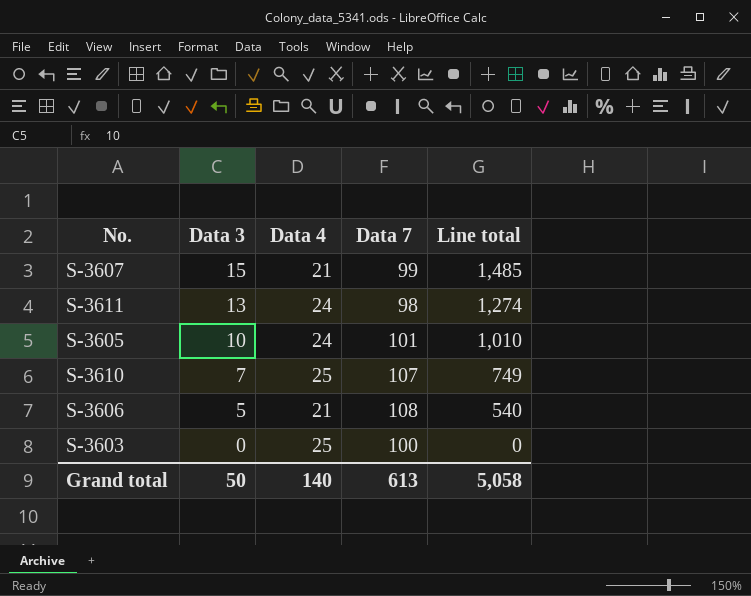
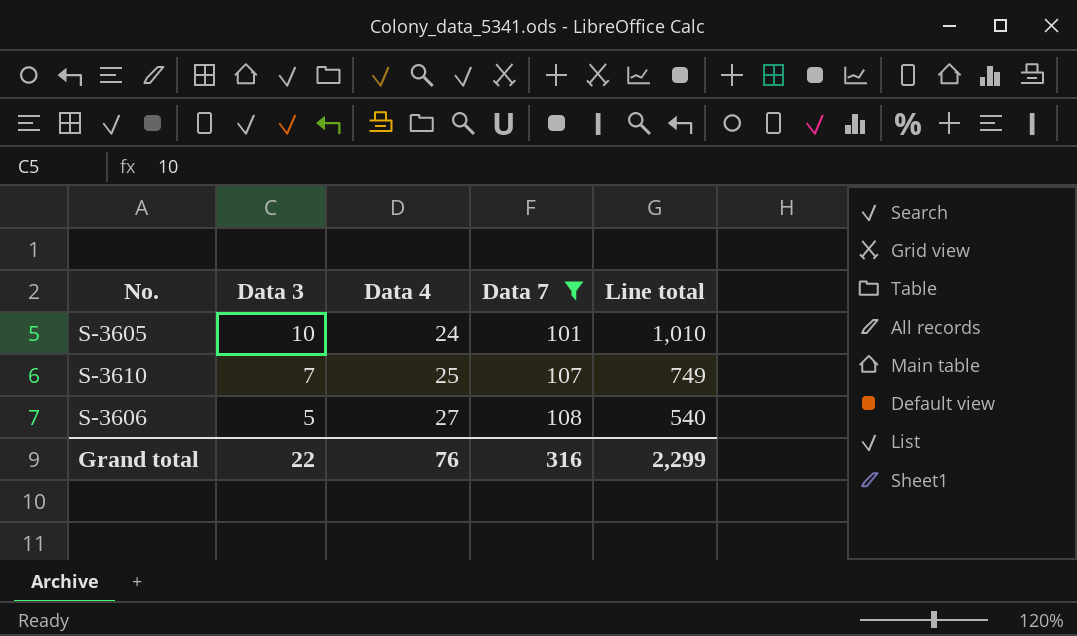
filter: none -> Data 7 >= 101
S-3606 | Data 4: 21 -> 27
Grand total | Data 3: 50 -> 22
Grand total | Data 4: 140 -> 76
Grand total | Data 7: 613 -> 316
Grand total | Line total: 5,058 -> 2,299

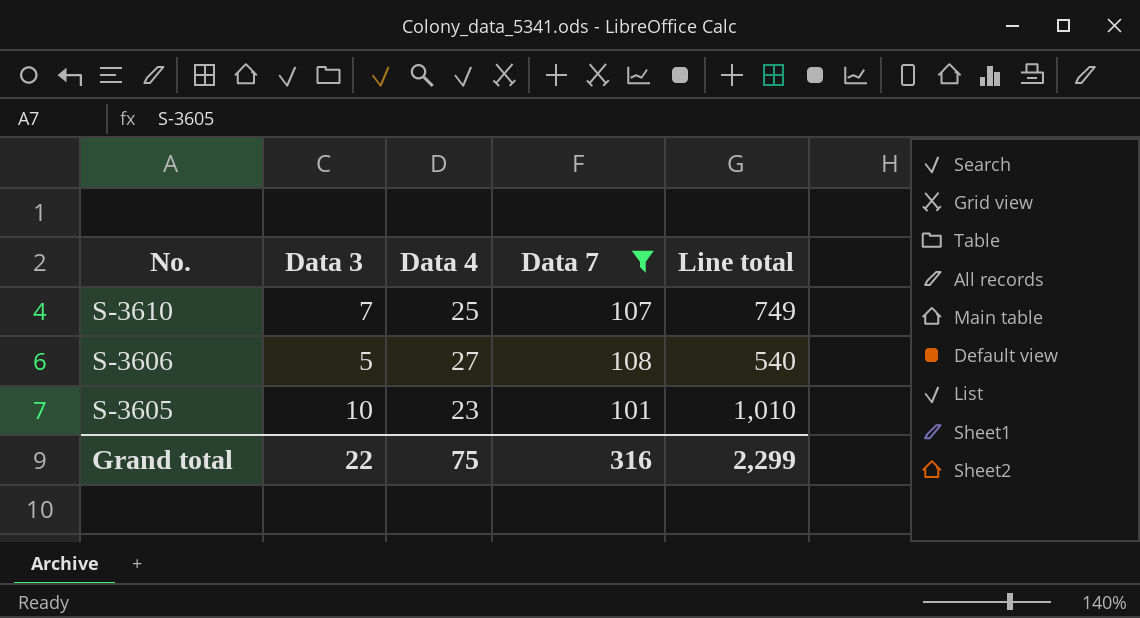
row order: Data 3 descending -> No. descending
S-3605 | Data 4: 24 -> 23
Grand total | Data 4: 76 -> 75

